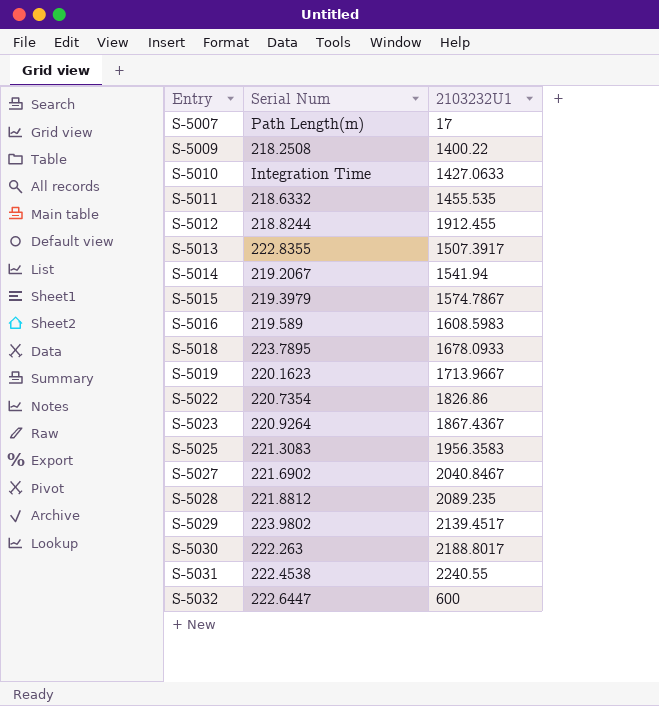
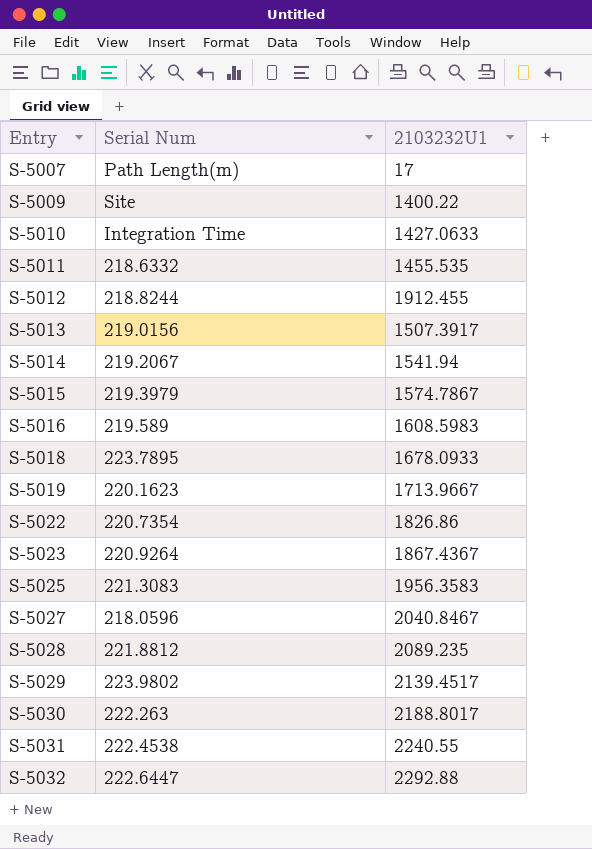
S-5009 | Serial Num: 218.2508 -> Site
S-5013 | Serial Num: 222.8355 -> 219.0156
S-5027 | Serial Num: 221.6902 -> 218.0596
S-5032 | 2103232U1: 600 -> 2292.88

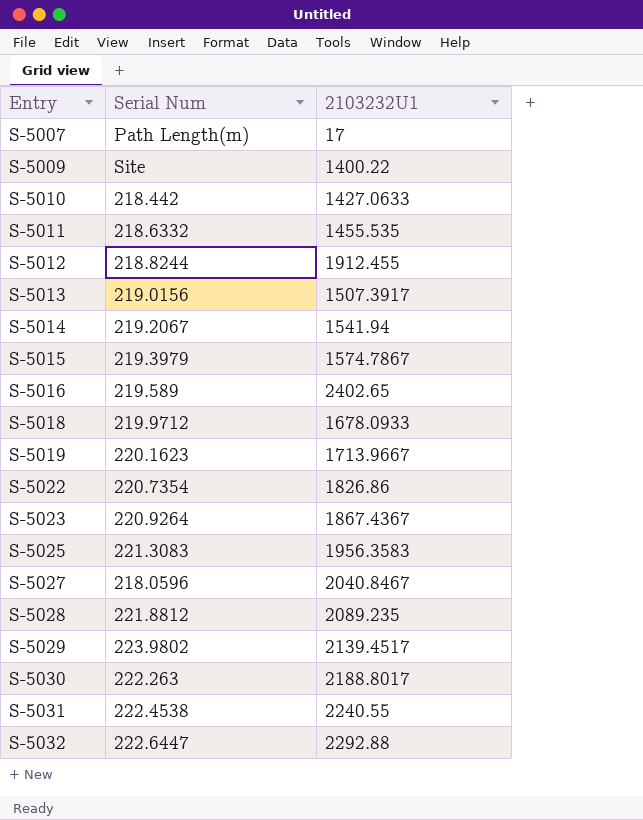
S-5010 | Serial Num: Integration Time -> 218.442
S-5016 | 2103232U1: 1608.5983 -> 2402.65
S-5018 | Serial Num: 223.7895 -> 219.9712

